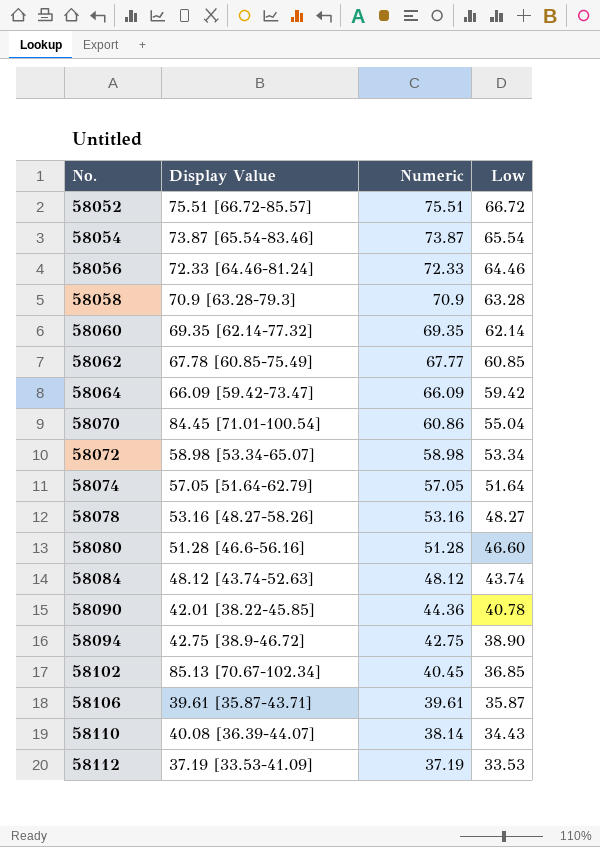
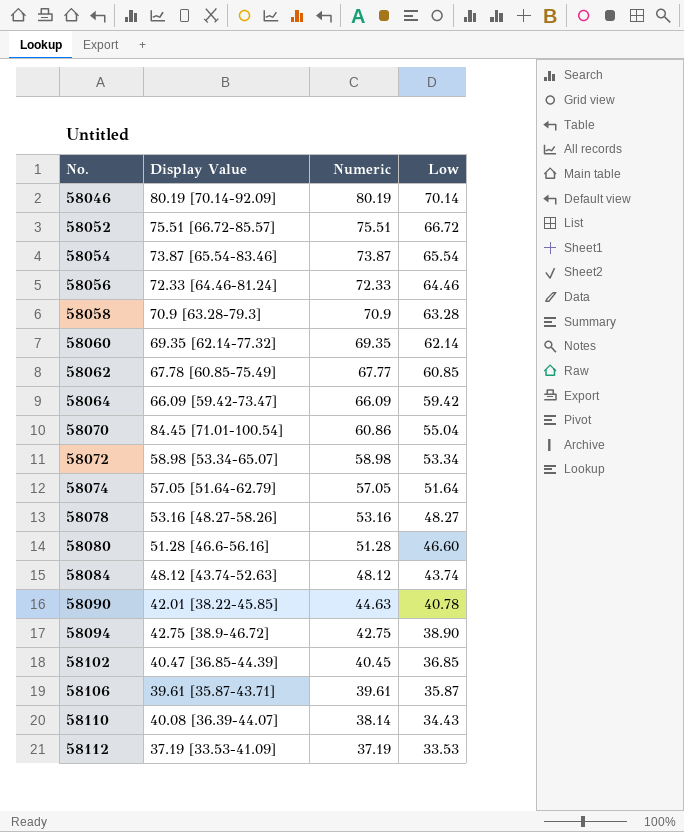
row 58046: none -> 80.19 [70.14-92.09] | 80.19 | 70.14
58090 | Numeric: 44.36 -> 44.63
58102 | Display Value: 85.13 [70.67-102.34] -> 40.47 [36.85-44.39]

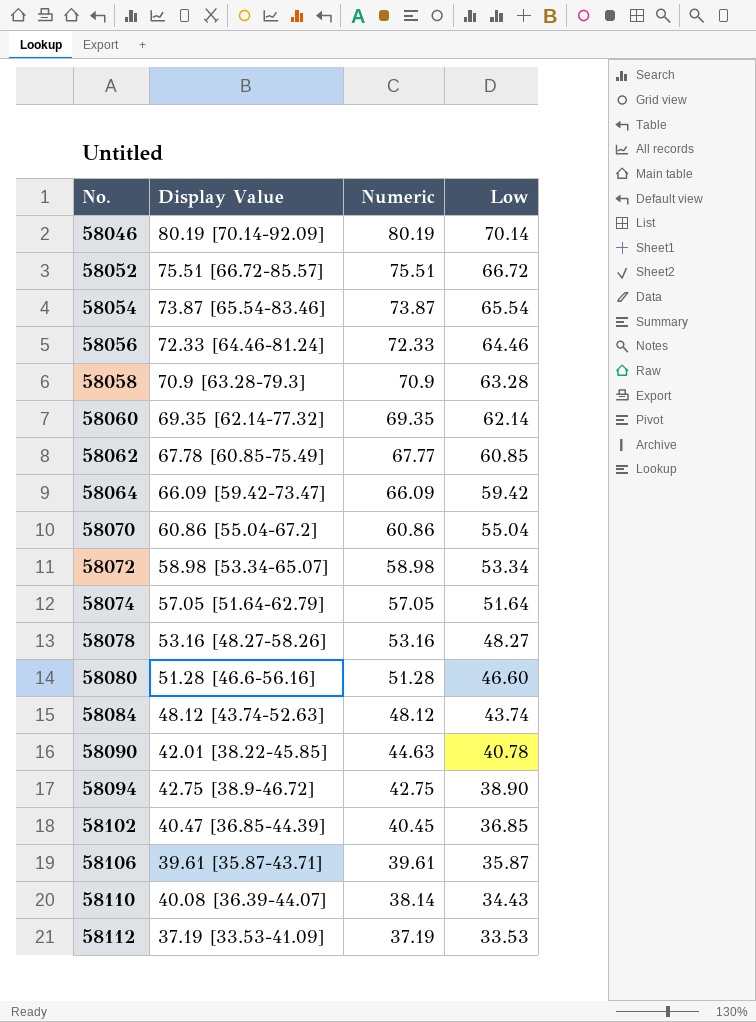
58070 | Display Value: 84.45 [71.01-100.54] -> 60.86 [55.04-67.2]

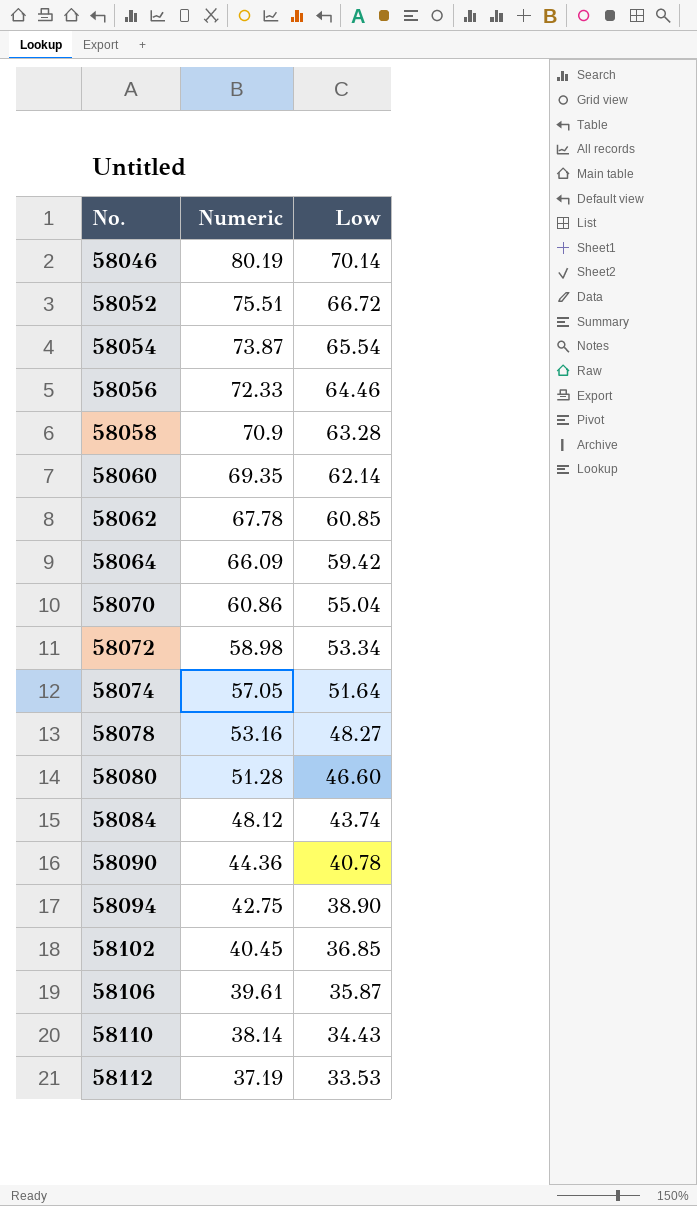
column Display Value | position: 2 -> none
58062 | Numeric: 67.77 -> 67.78
58090 | Numeric: 44.63 -> 44.36

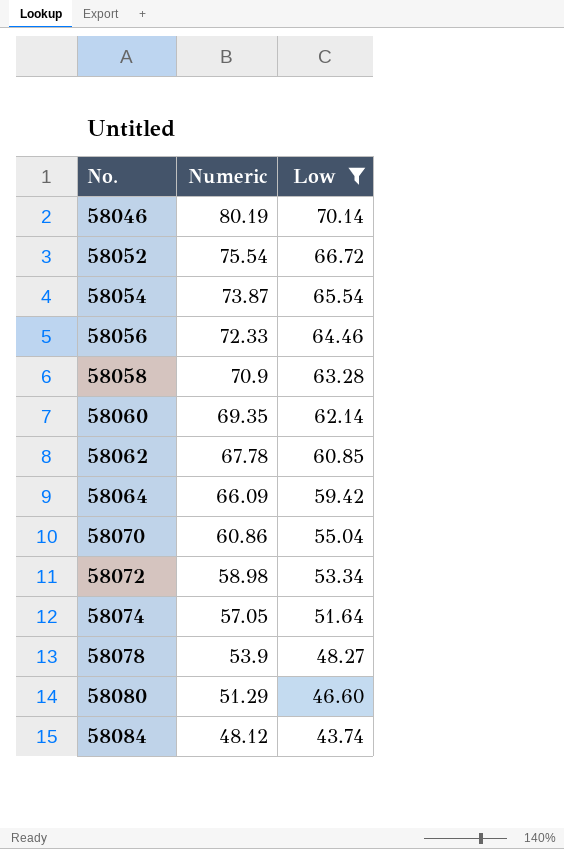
filter: none -> Low >= 43.74
58052 | Numeric: 75.51 -> 75.54
58078 | Numeric: 53.16 -> 53.9
58080 | Numeric: 51.28 -> 51.29

